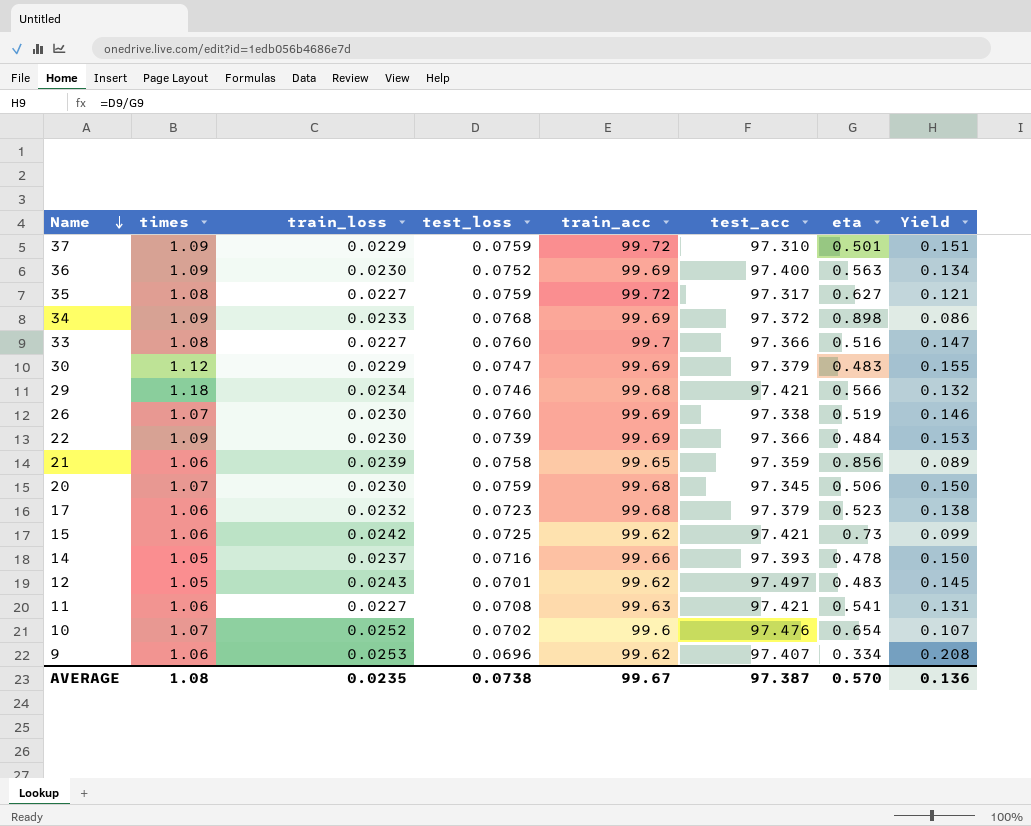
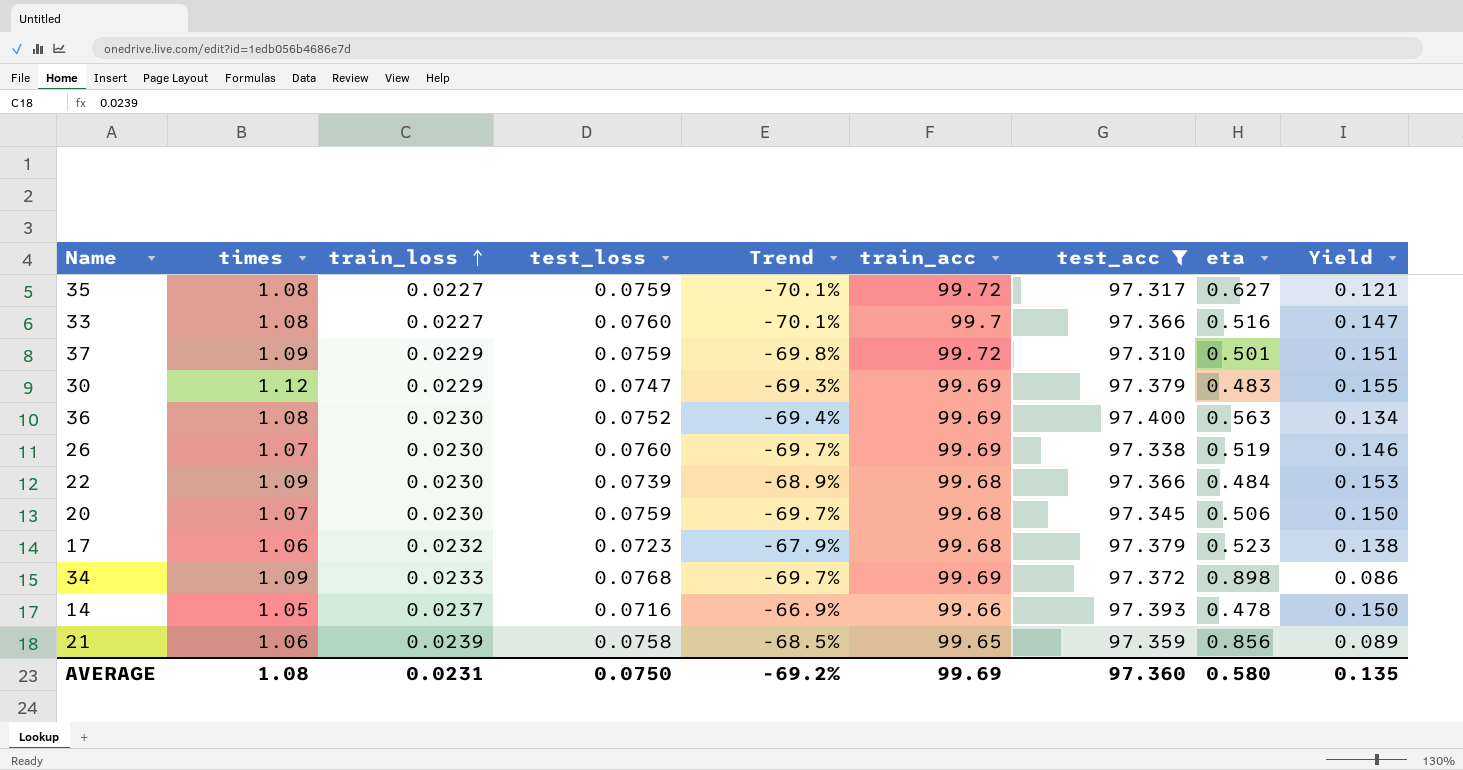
filter: none -> test_acc <= 97.400
row order: Name descending -> train_loss ascending
column Trend | formula: none -> ([train_loss] - [test_loss]) / [test_loss]
36 | times: 1.09 -> 1.08
22 | train_acc: 99.69 -> 99.68
AVERAGE | train_loss: 0.0235 -> 0.0231
AVERAGE | test_loss: 0.0738 -> 0.0750
AVERAGE | train_acc: 99.67 -> 99.69
AVERAGE | test_acc: 97.387 -> 97.360
AVERAGE | eta: 0.570 -> 0.580
AVERAGE | Yield: 0.136 -> 0.135

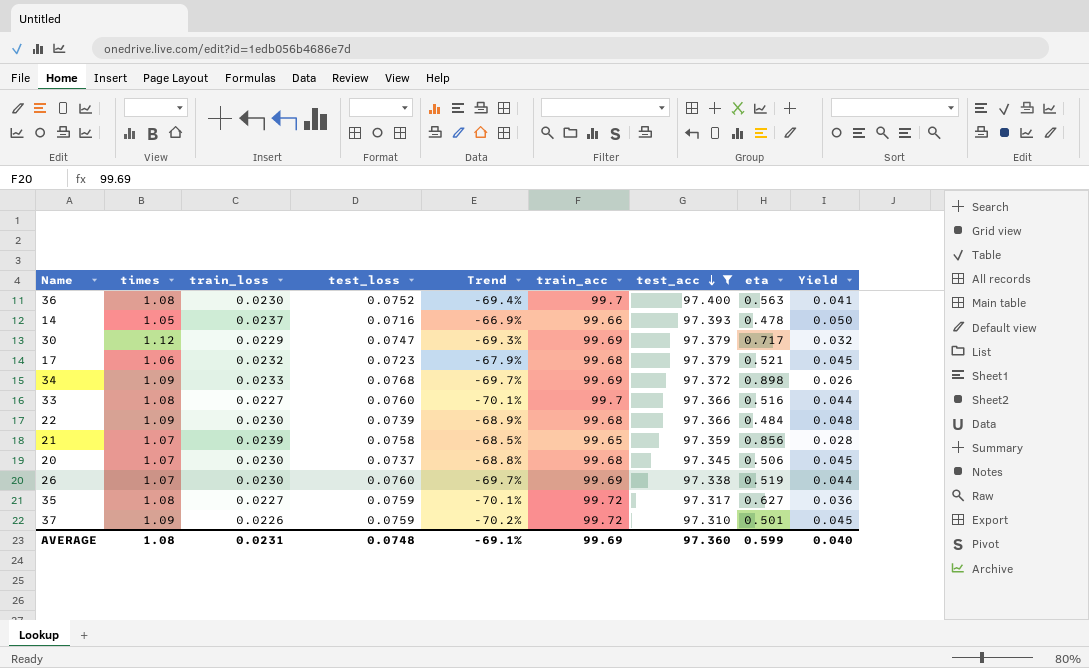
row order: train_loss ascending -> test_acc descending
column Yield | formula: [test_loss] / [eta] -> [train_loss] / [eta]
36 | train_acc: 99.69 -> 99.7
30 | eta: 0.483 -> 0.717
17 | eta: 0.523 -> 0.521
21 | times: 1.06 -> 1.07
20 | test_loss: 0.0759 -> 0.0737
20 | Trend: -69.7% -> -68.8%
37 | train_loss: 0.0229 -> 0.0226
37 | Trend: -69.8% -> -70.2%
AVERAGE | test_loss: 0.0750 -> 0.0748
AVERAGE | Trend: -69.2% -> -69.1%
AVERAGE | eta: 0.580 -> 0.599
AVERAGE | Yield: 0.135 -> 0.040

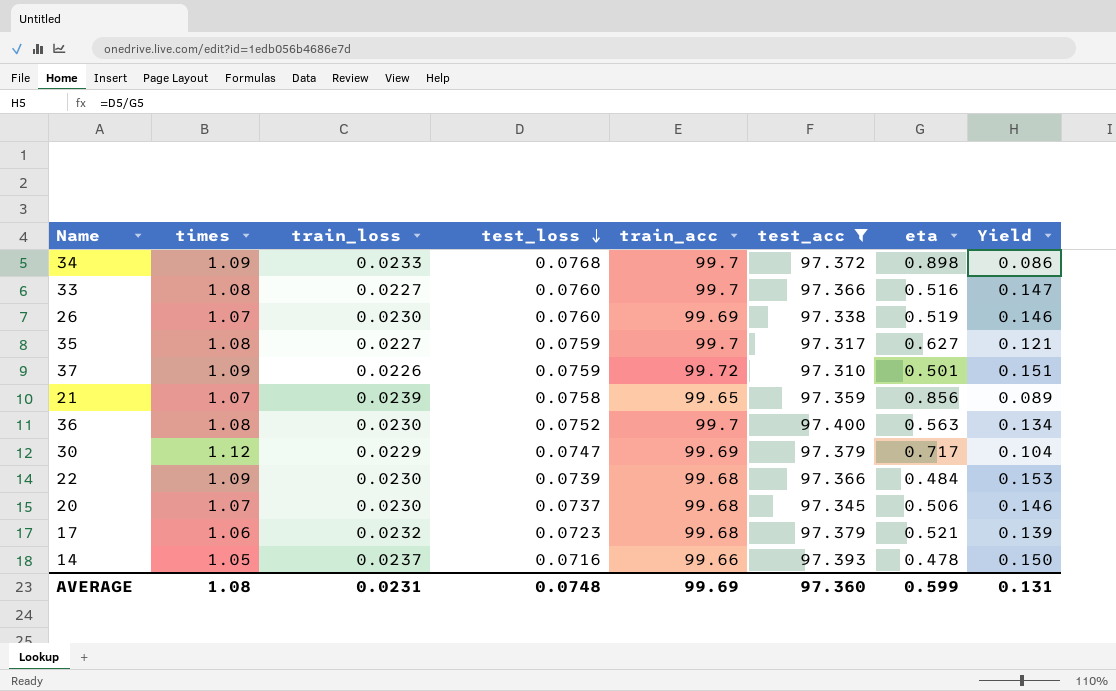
row order: test_acc descending -> test_loss descending
column Trend | formula: ([train_loss] - [test_loss]) / [test_loss] -> none
column Yield | formula: [train_loss] / [eta] -> [test_loss] / [eta]
34 | train_acc: 99.69 -> 99.7
35 | train_acc: 99.72 -> 99.7
AVERAGE | Yield: 0.040 -> 0.131

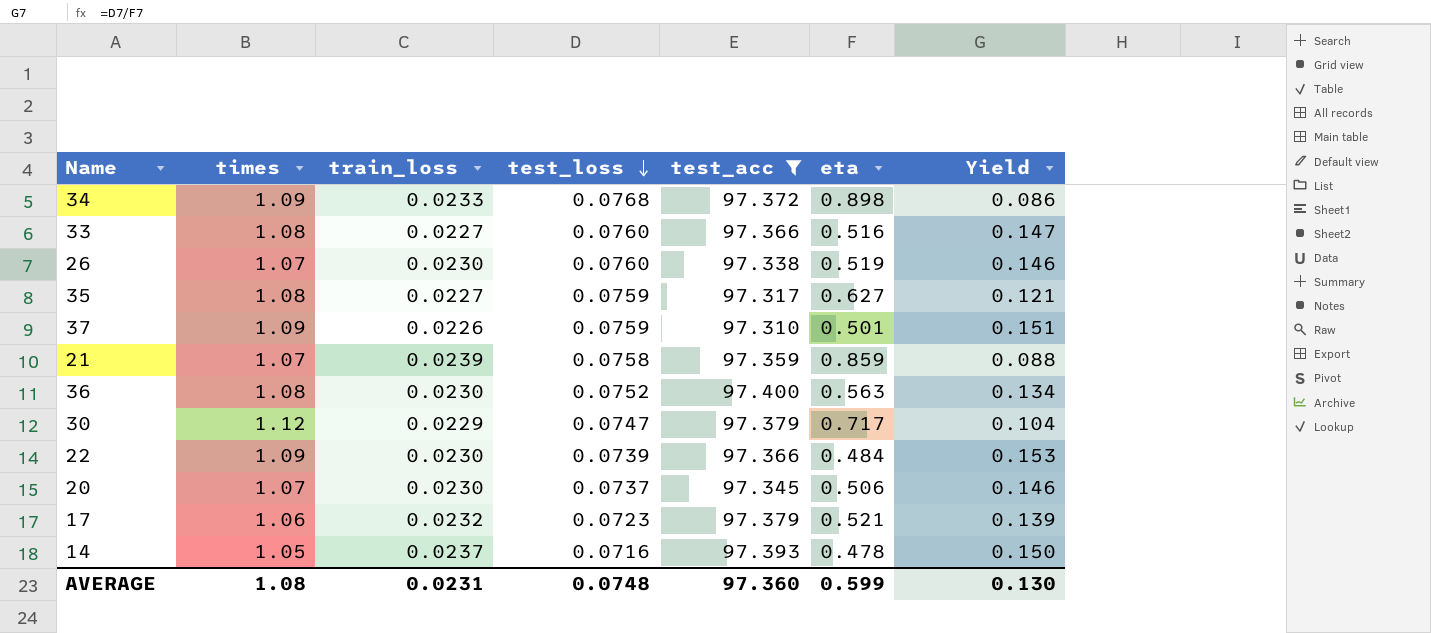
column train_acc | position: 5 -> none
21 | eta: 0.856 -> 0.859
21 | Yield: 0.089 -> 0.088
AVERAGE | Yield: 0.131 -> 0.130

